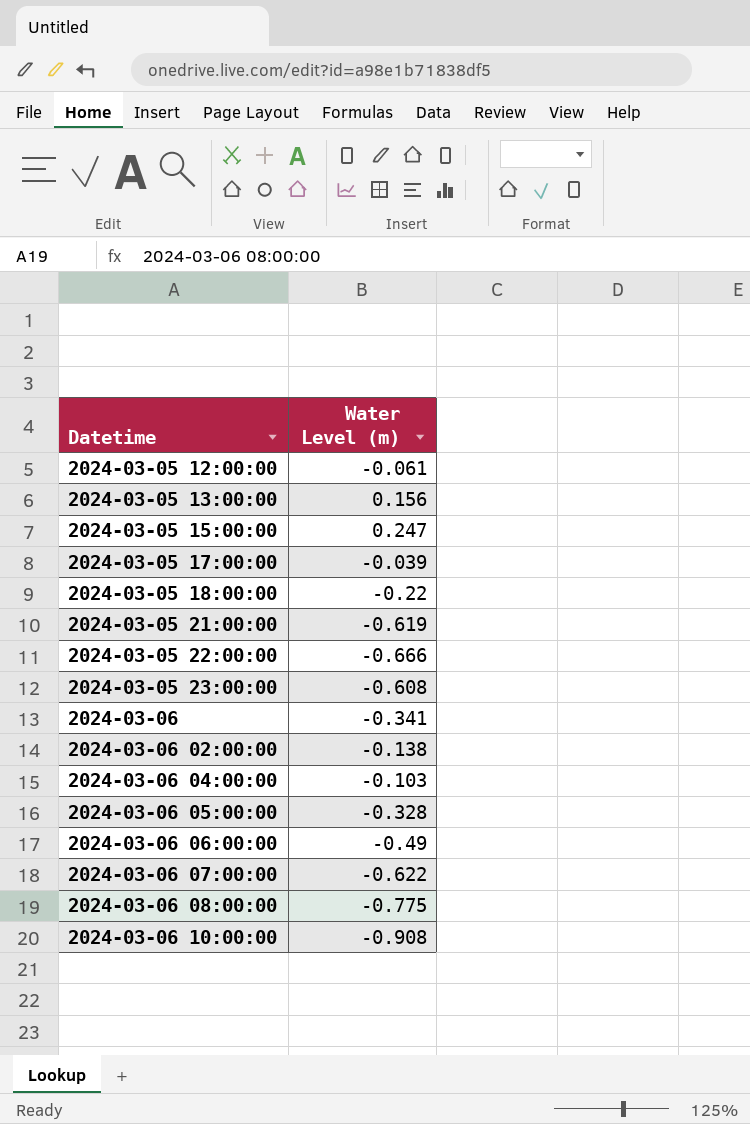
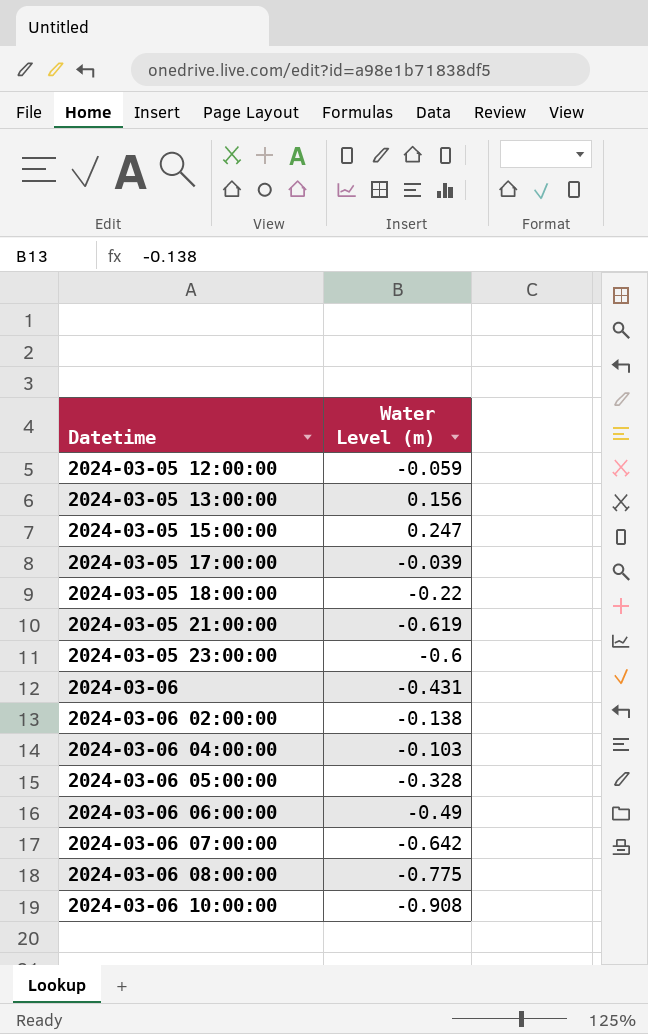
row 2024-03-05 22:00:00: -0.666 -> none
2024-03-05 12:00:00 | Water Level (m): -0.061 -> -0.059
2024-03-05 23:00:00 | Water Level (m): -0.608 -> -0.6
2024-03-06 | Water Level (m): -0.341 -> -0.431
2024-03-06 07:00:00 | Water Level (m): -0.622 -> -0.642

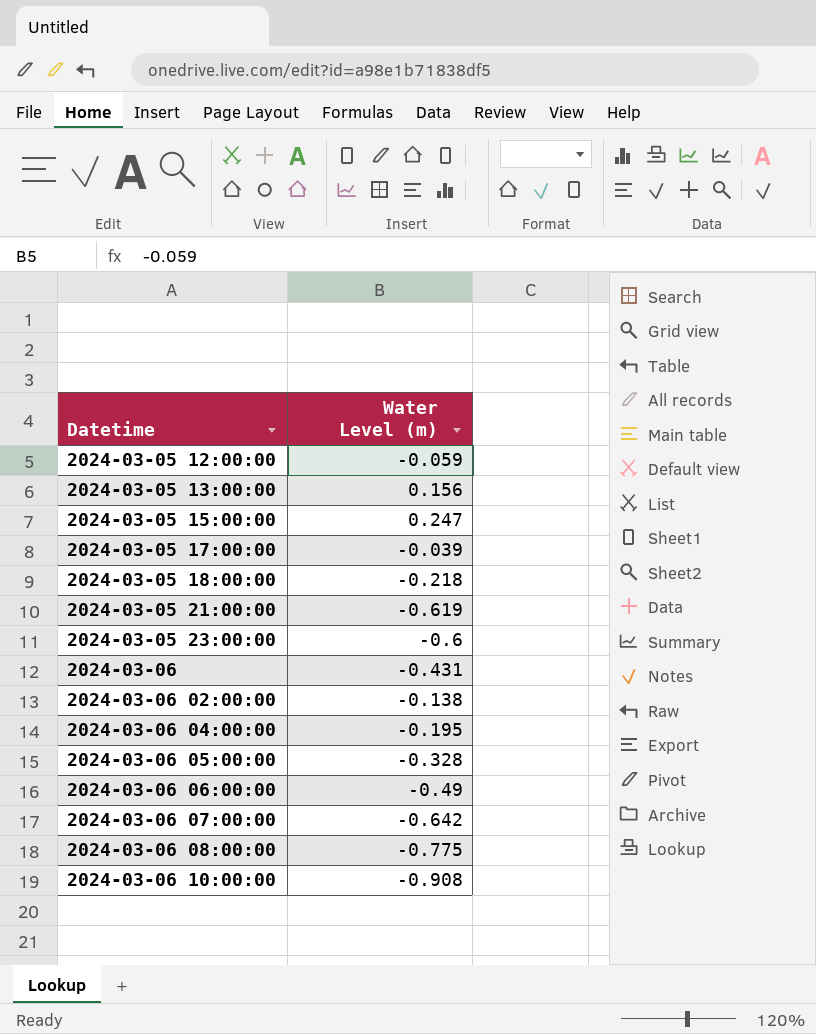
2024-03-05 18:00:00 | Water Level (m): -0.22 -> -0.218
2024-03-06 04:00:00 | Water Level (m): -0.103 -> -0.195

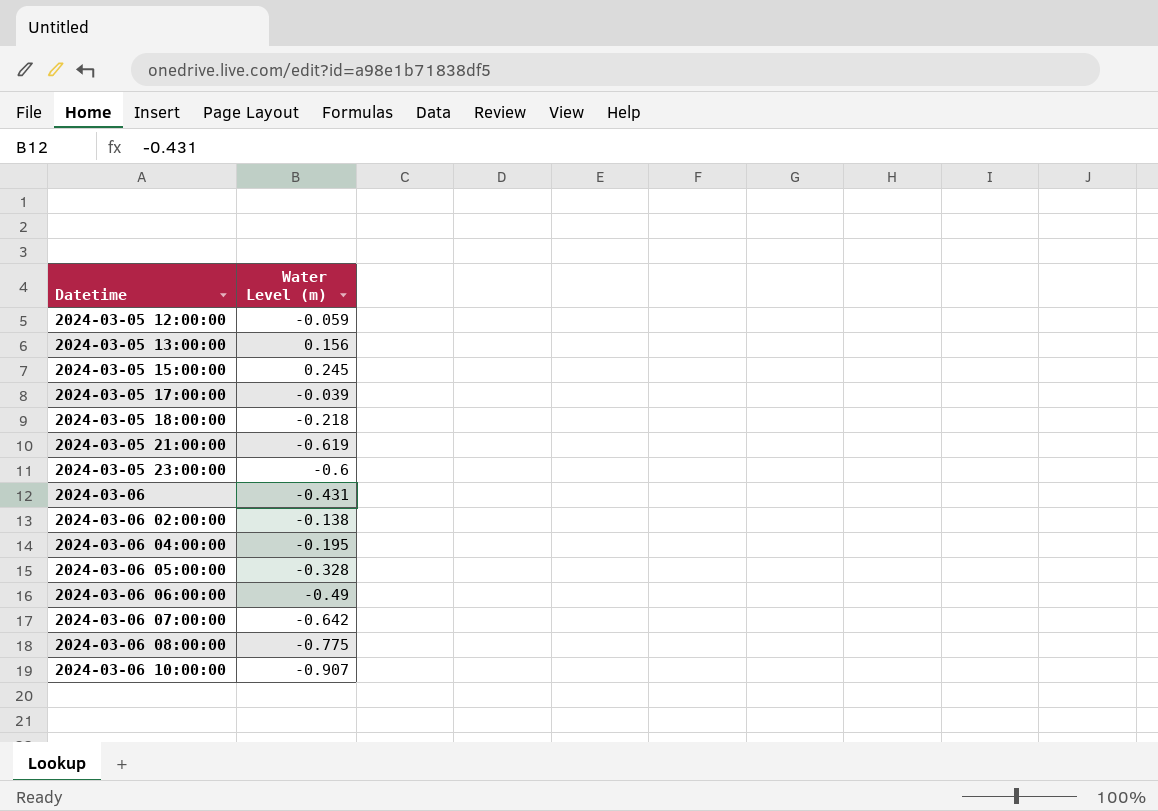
2024-03-05 15:00:00 | Water Level (m): 0.247 -> 0.245
2024-03-06 10:00:00 | Water Level (m): -0.908 -> -0.907

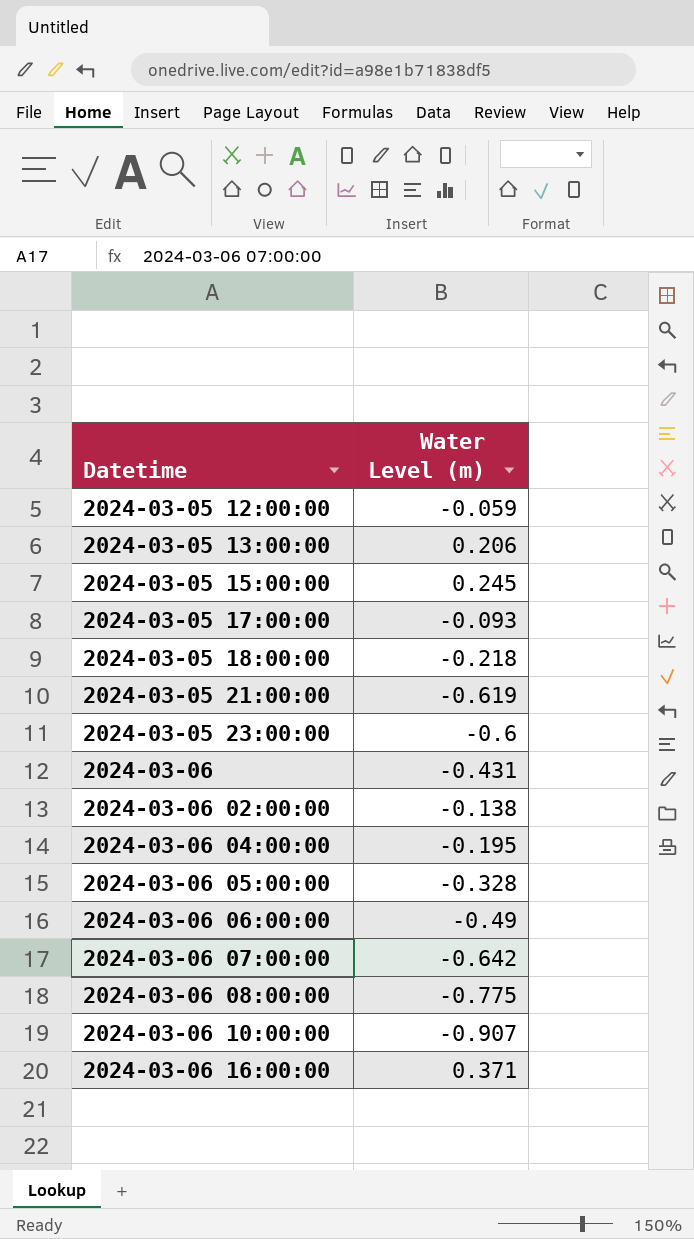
2024-03-05 13:00:00 | Water Level (m): 0.156 -> 0.206
2024-03-05 17:00:00 | Water Level (m): -0.039 -> -0.093
row 2024-03-06 16:00:00: none -> 0.371

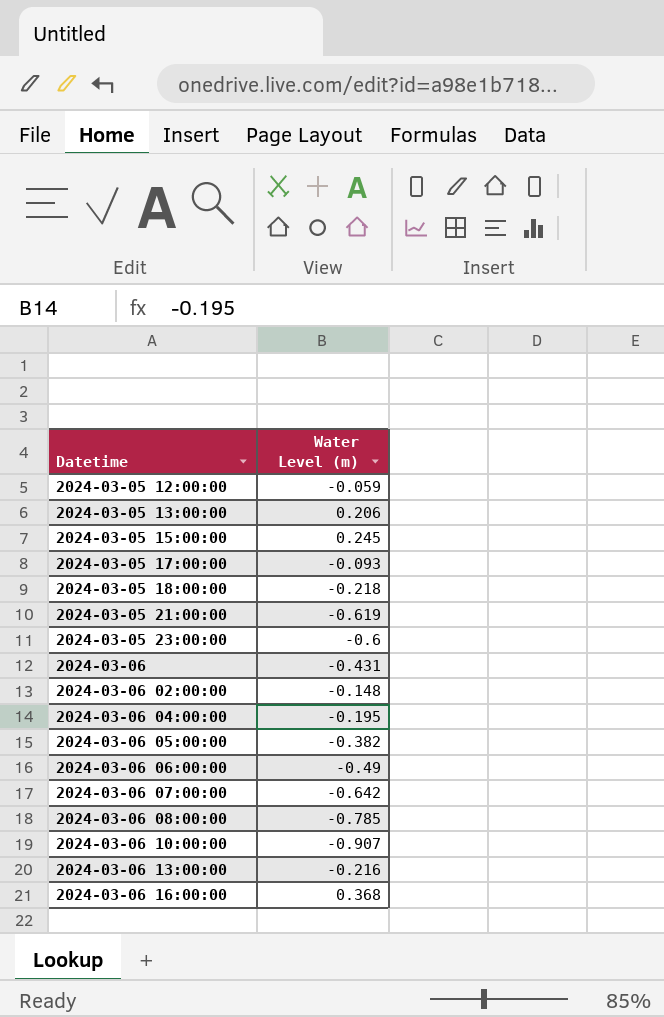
2024-03-06 02:00:00 | Water Level (m): -0.138 -> -0.148
2024-03-06 05:00:00 | Water Level (m): -0.328 -> -0.382
2024-03-06 08:00:00 | Water Level (m): -0.775 -> -0.785
row 2024-03-06 13:00:00: none -> -0.216
2024-03-06 16:00:00 | Water Level (m): 0.371 -> 0.368

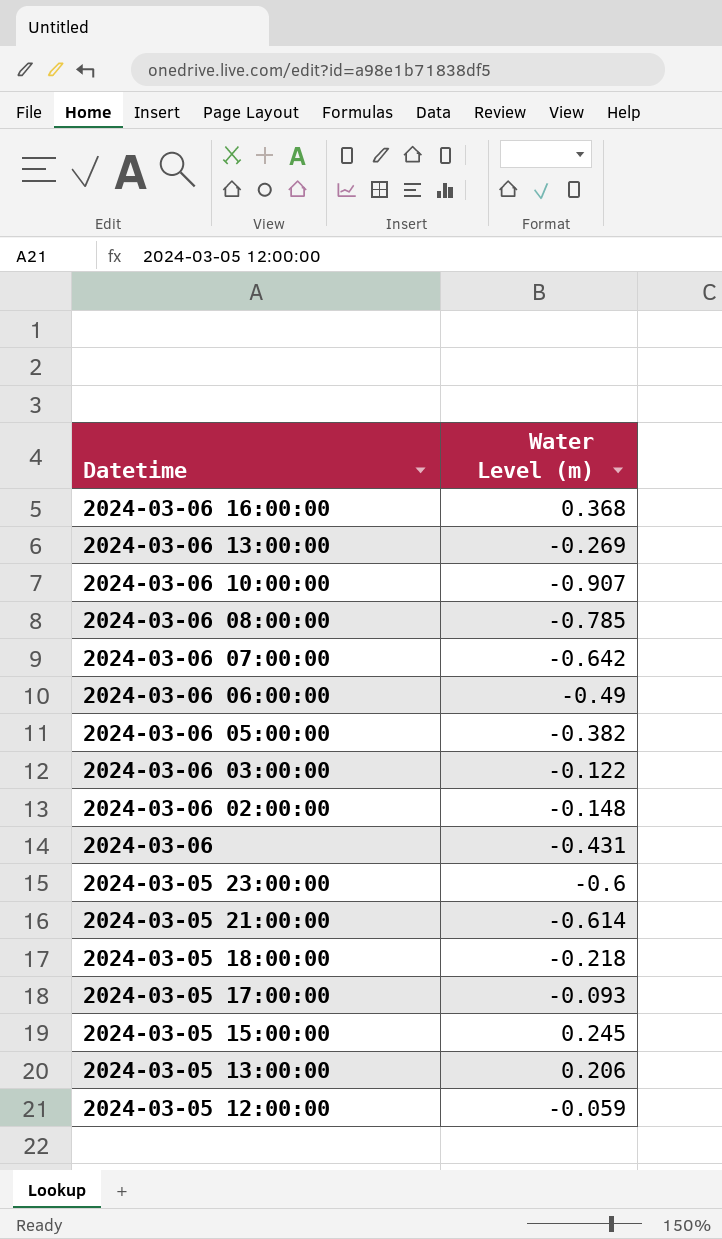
row order: Datetime ascending -> Datetime descending
row 2024-03-06 04:00:00: -0.195 -> none
2024-03-06 13:00:00 | Water Level (m): -0.216 -> -0.269
row 2024-03-06 03:00:00: none -> -0.122
2024-03-05 21:00:00 | Water Level (m): -0.619 -> -0.614

